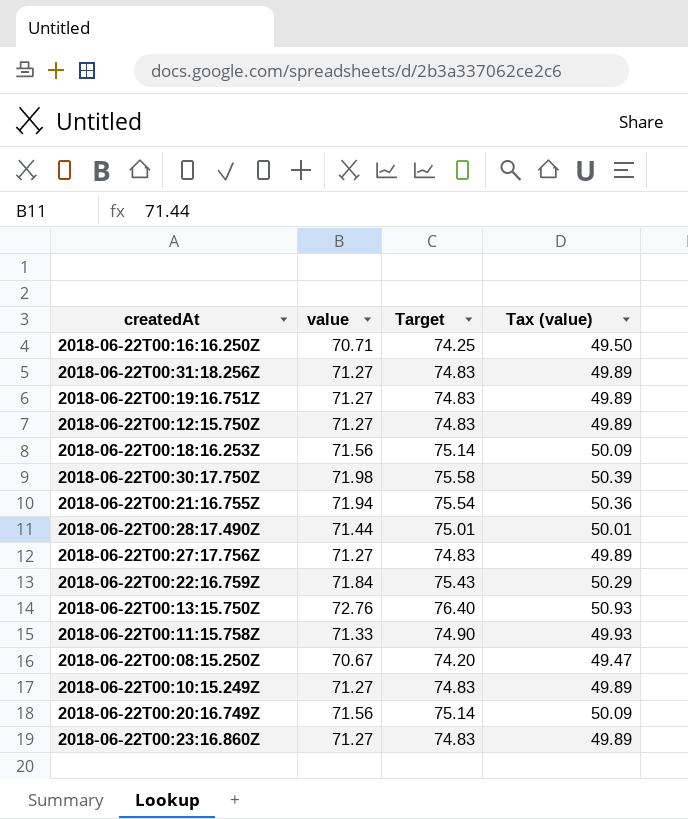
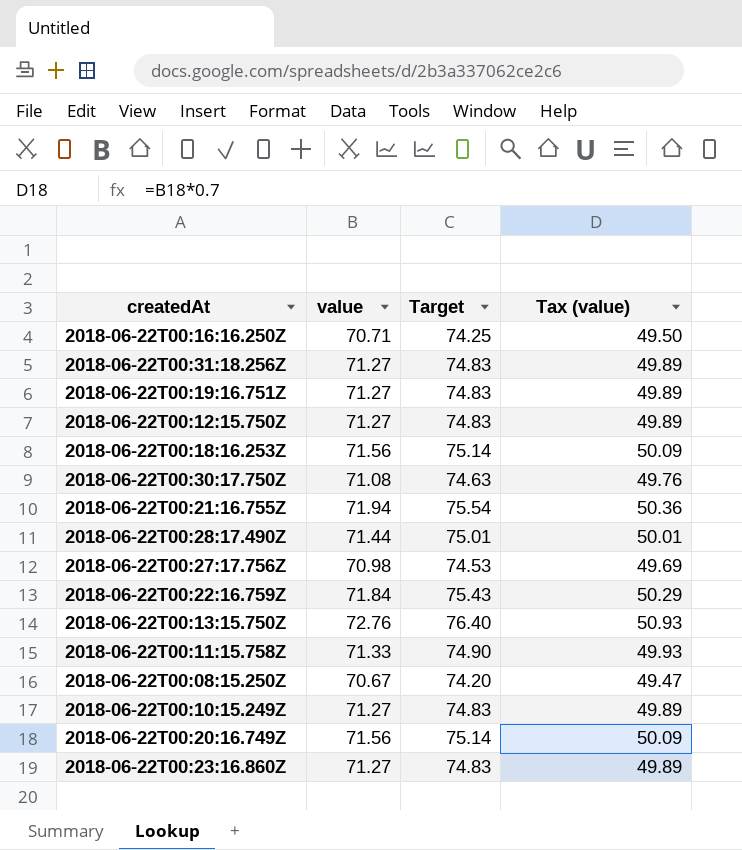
2018-06-22T00:30:17.750Z | value: 71.98 -> 71.08
2018-06-22T00:30:17.750Z | Target: 75.58 -> 74.63
2018-06-22T00:30:17.750Z | Tax (value): 50.39 -> 49.76
2018-06-22T00:27:17.756Z | value: 71.27 -> 70.98
2018-06-22T00:27:17.756Z | Target: 74.83 -> 74.53
2018-06-22T00:27:17.756Z | Tax (value): 49.89 -> 49.69

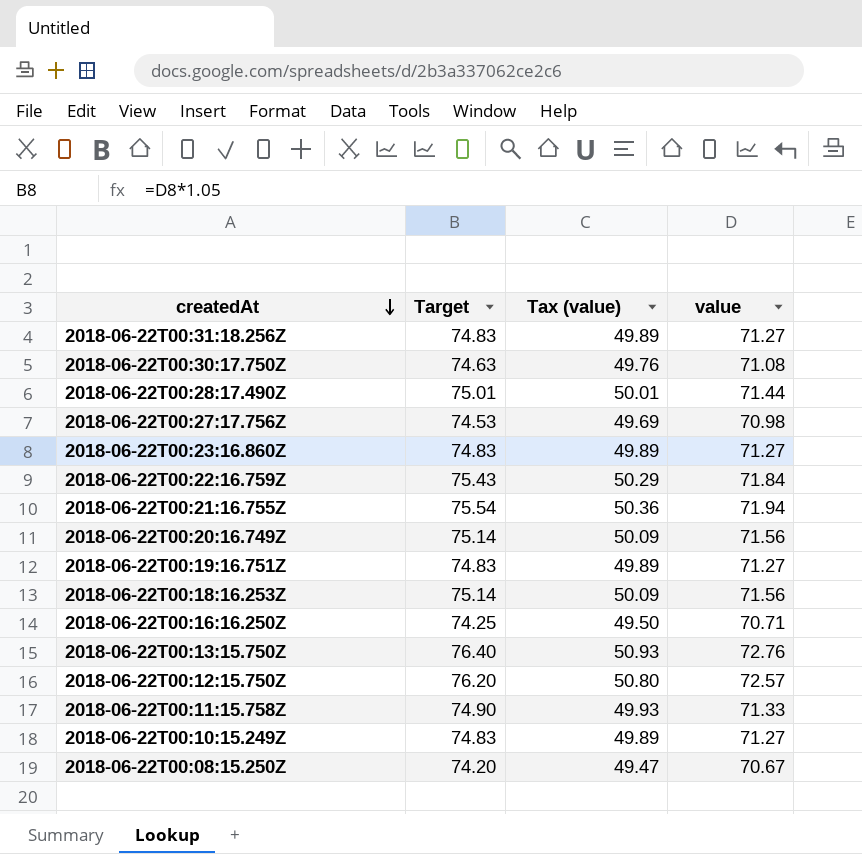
row order: none -> createdAt descending
column value | position: 2 -> 4
2018-06-22T00:12:15.750Z | Target: 74.83 -> 76.20
2018-06-22T00:12:15.750Z | Tax (value): 49.89 -> 50.80
2018-06-22T00:12:15.750Z | value: 71.27 -> 72.57

